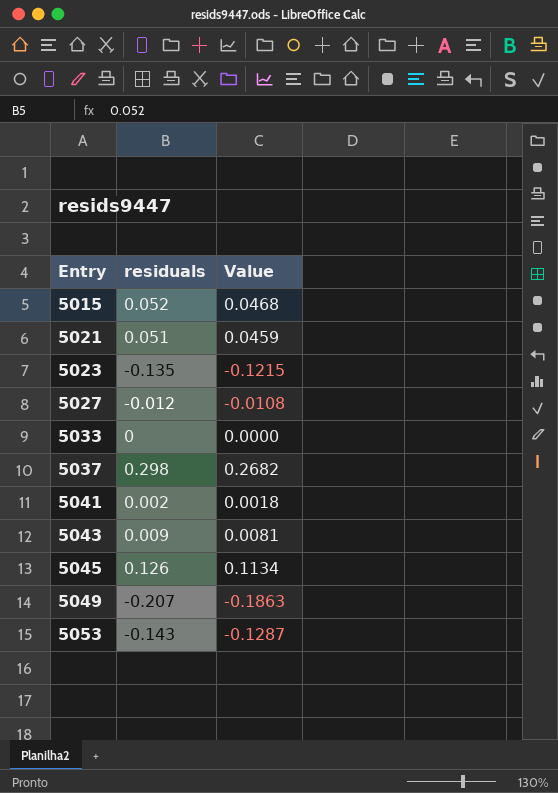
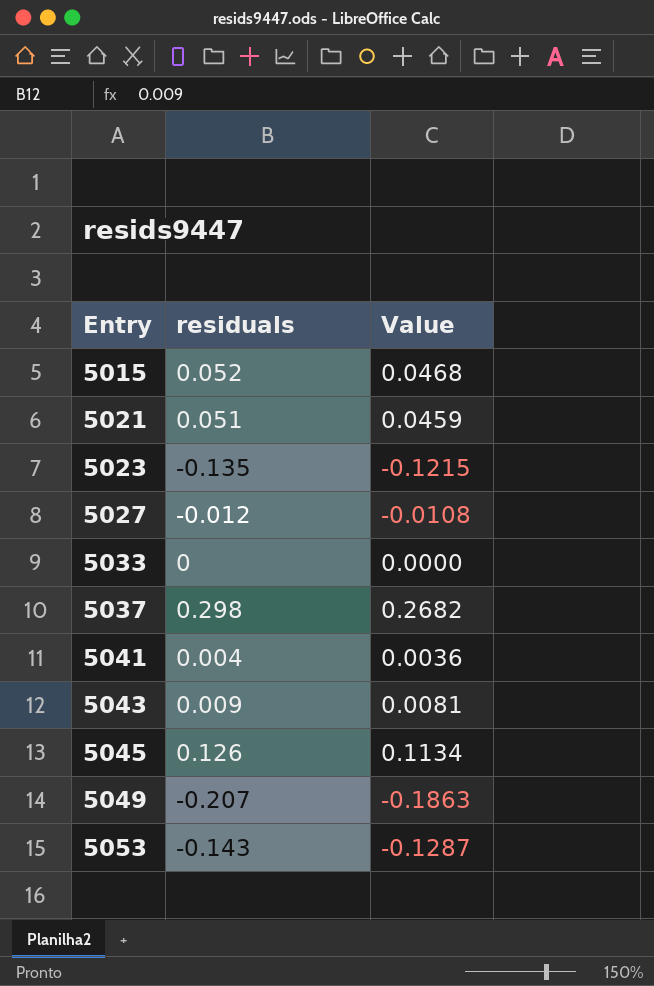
5041 | residuals: 0.002 -> 0.004
5041 | Value: 0.0018 -> 0.0036

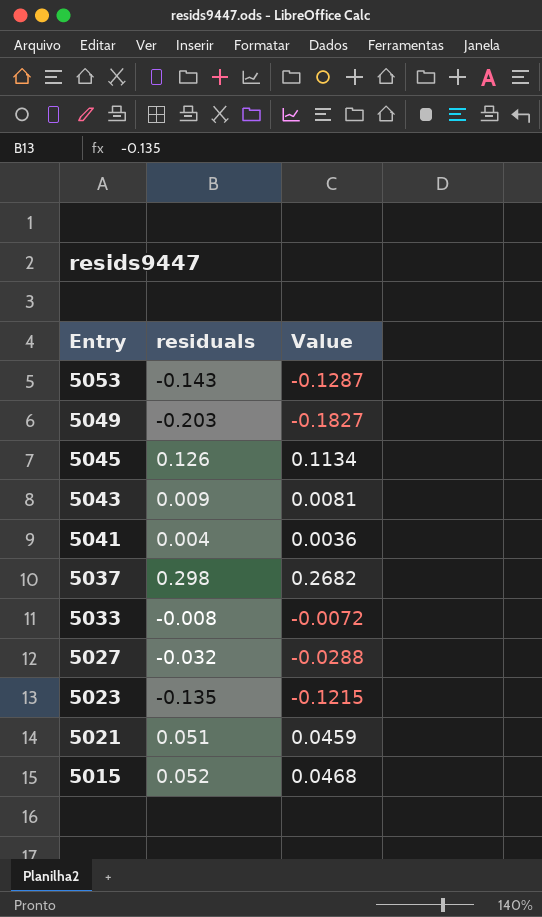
row order: Entry ascending -> Entry descending
5049 | residuals: -0.207 -> -0.203
5049 | Value: -0.1863 -> -0.1827
5033 | residuals: 0 -> -0.008
5033 | Value: 0.0000 -> -0.0072
5027 | residuals: -0.012 -> -0.032
5027 | Value: -0.0108 -> -0.0288

